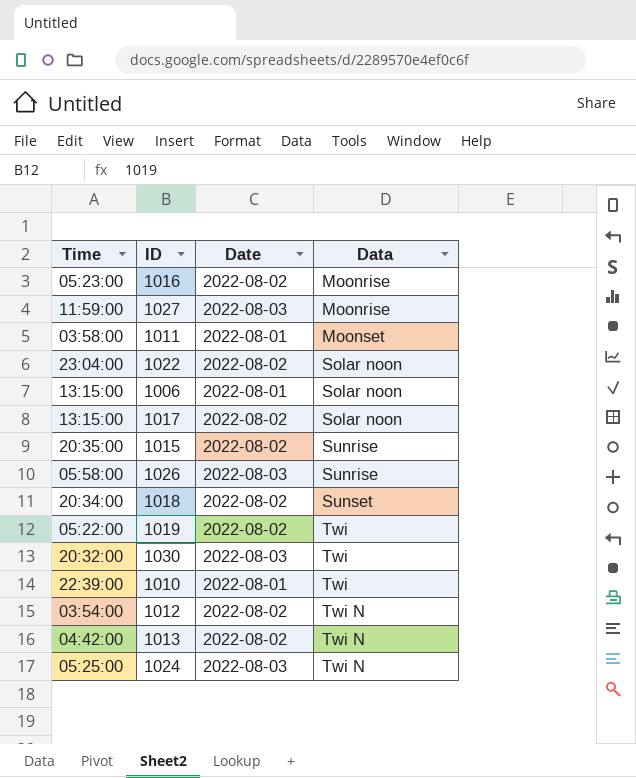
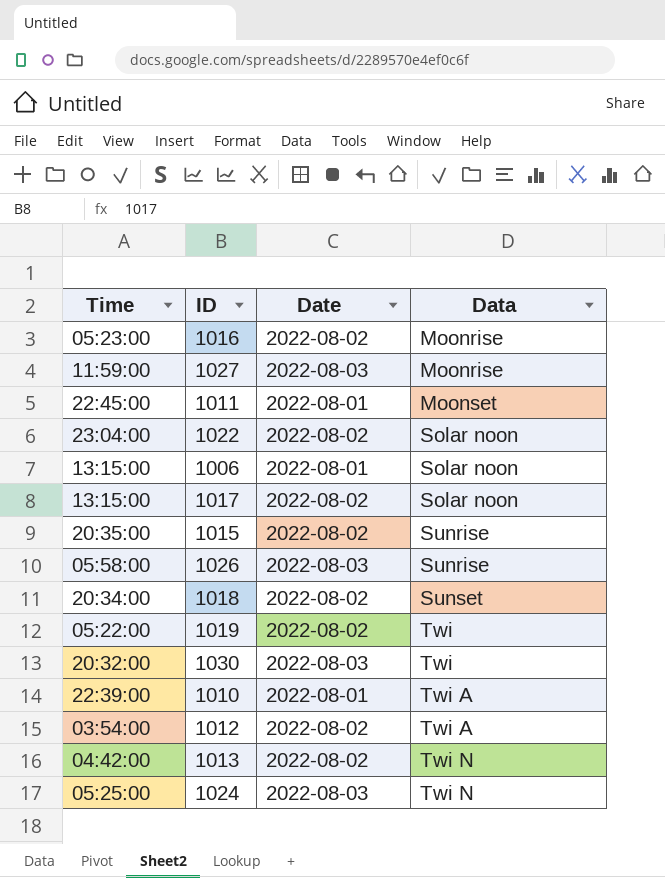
1011 | Time: 03:58:00 -> 22:45:00
1010 | Data: Twi -> Twi A
1012 | Data: Twi N -> Twi A

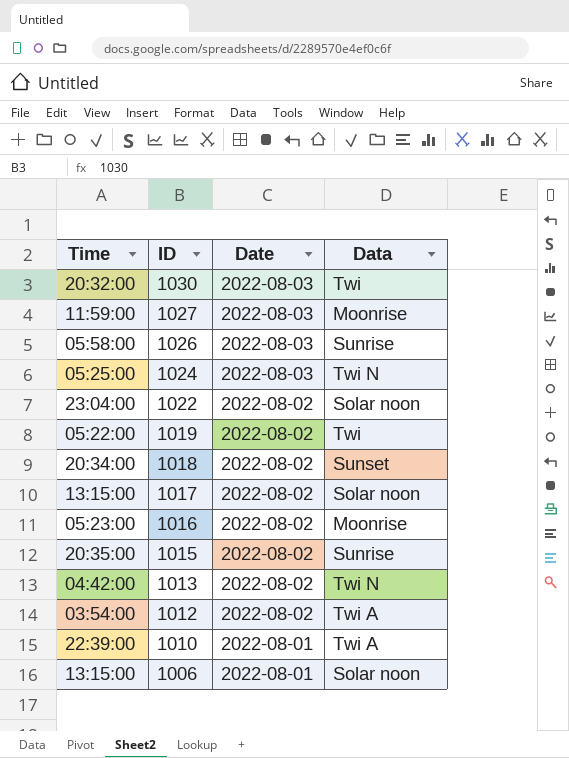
row order: Data ascending -> ID descending
row 1011: 22:45:00 | 2022-08-01 | Moonset -> none

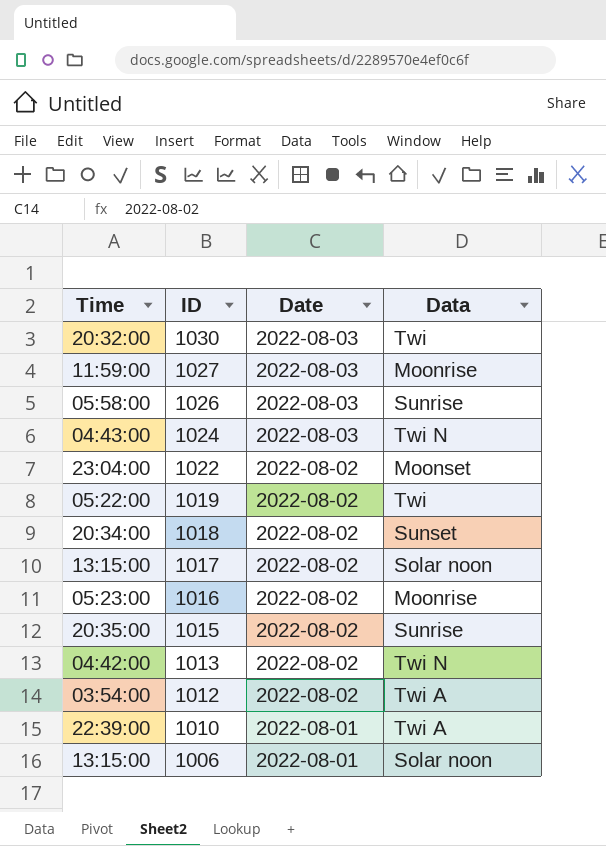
1024 | Time: 05:25:00 -> 04:43:00
1022 | Data: Solar noon -> Moonset

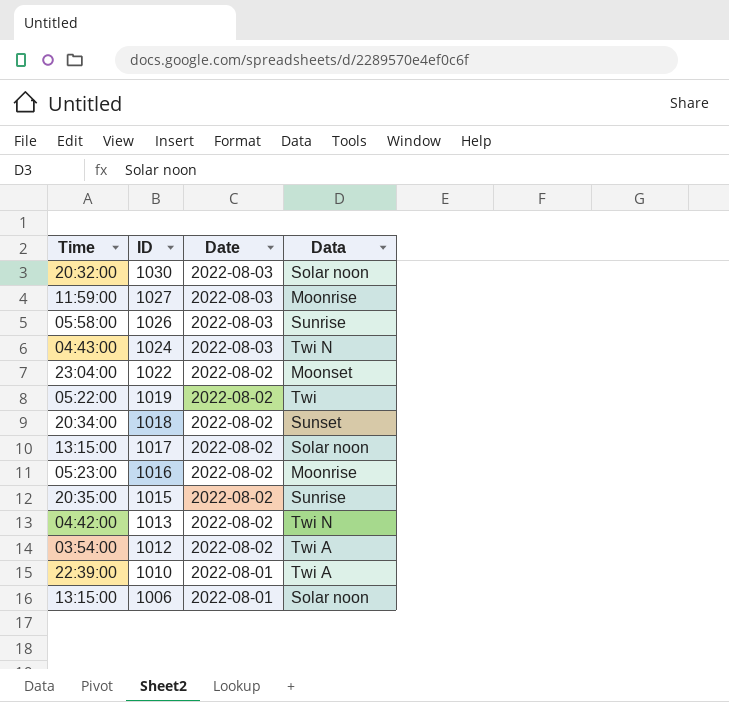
1030 | Data: Twi -> Solar noon

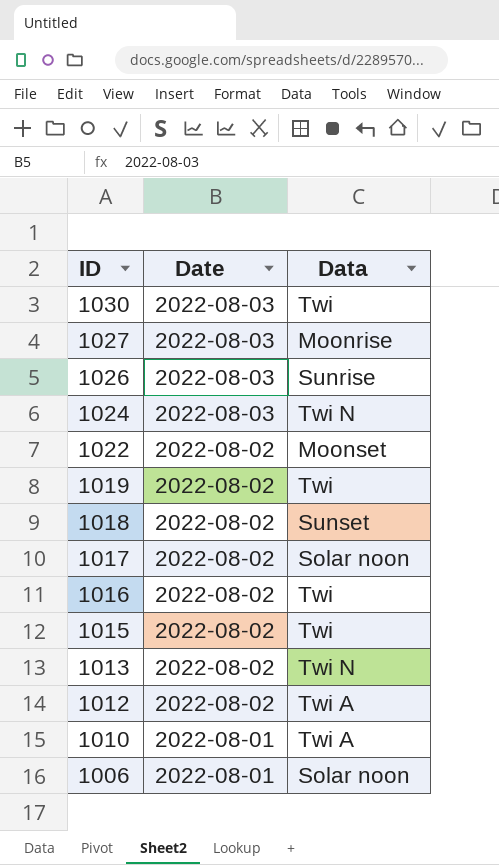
column Time | position: 1 -> none
1030 | Data: Solar noon -> Twi
1016 | Data: Moonrise -> Twi
1015 | Data: Sunrise -> Twi

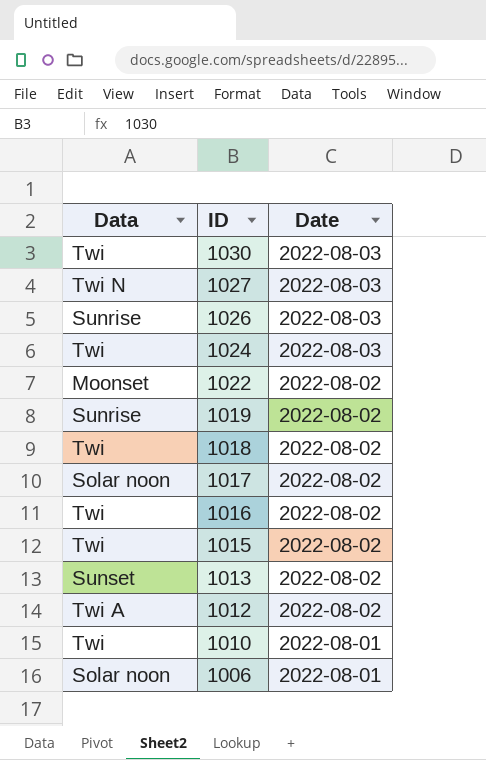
column Data | position: 3 -> 1
1027 | Data: Moonrise -> Twi N
1024 | Data: Twi N -> Twi
1019 | Data: Twi -> Sunrise
1018 | Data: Sunset -> Twi
1013 | Data: Twi N -> Sunset
1010 | Data: Twi A -> Twi

